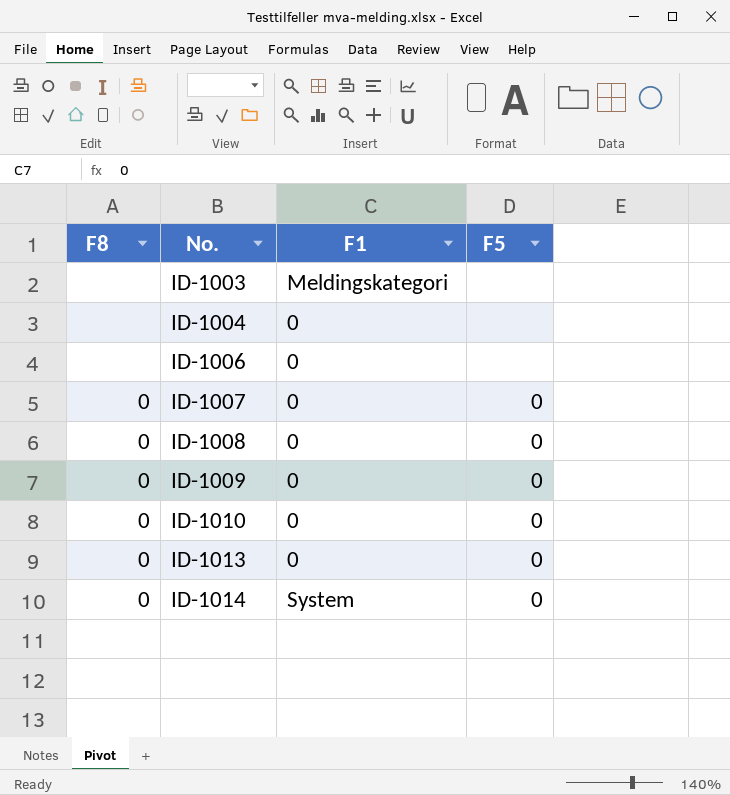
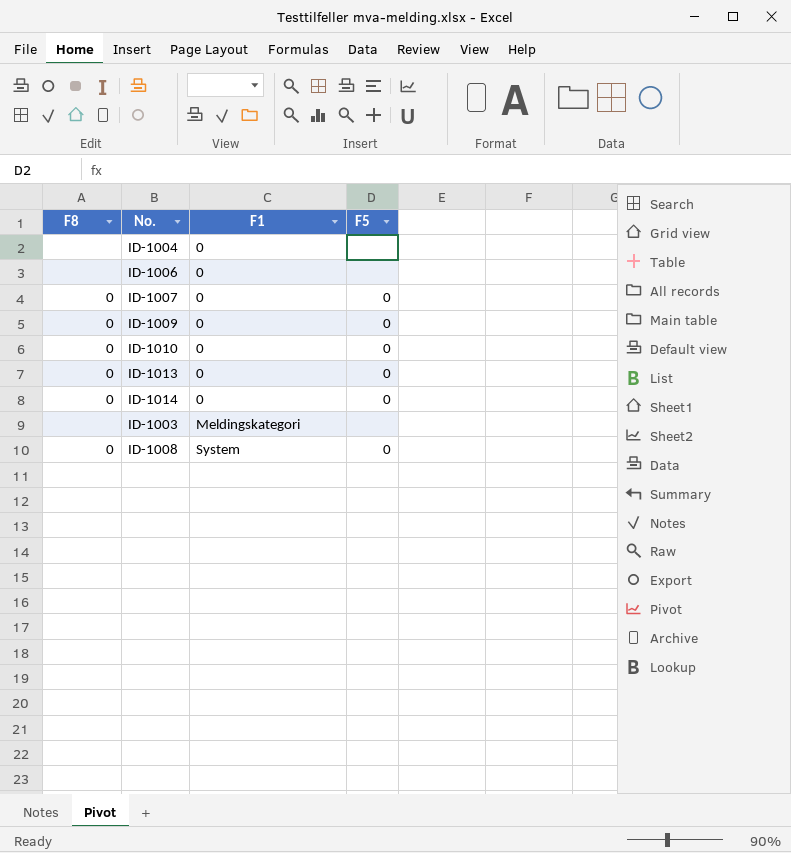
row order: No. ascending -> F1 ascending
ID-1014 | F1: System -> 0
ID-1008 | F1: 0 -> System

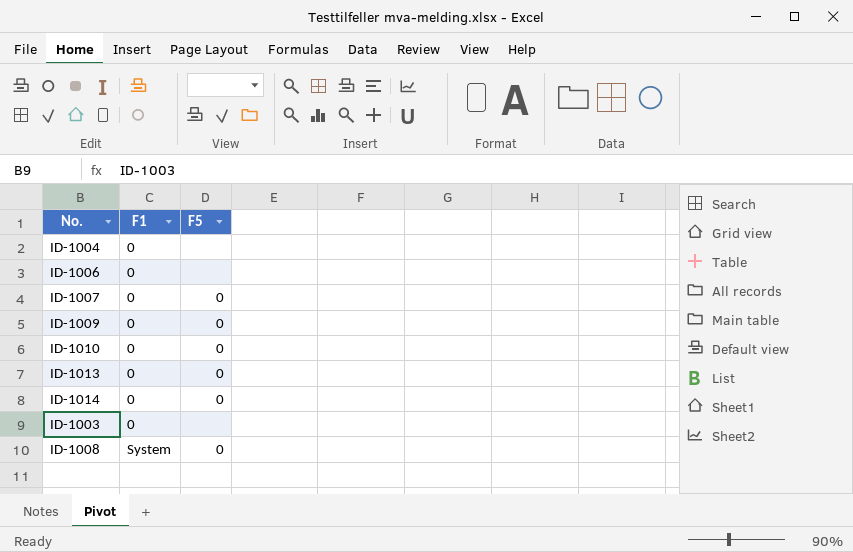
column F8 | position: 1 -> none
ID-1003 | F1: Meldingskategori -> 0

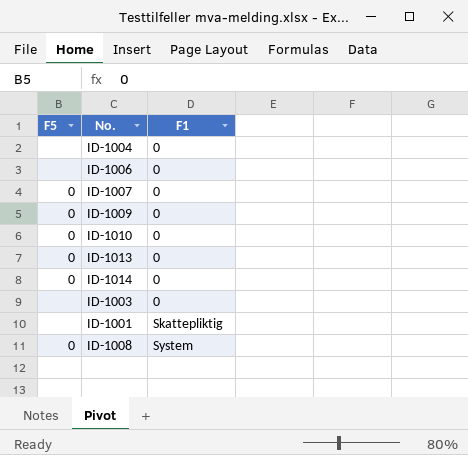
column F5 | position: 3 -> 1
row ID-1001: none -> none | Skattepliktig

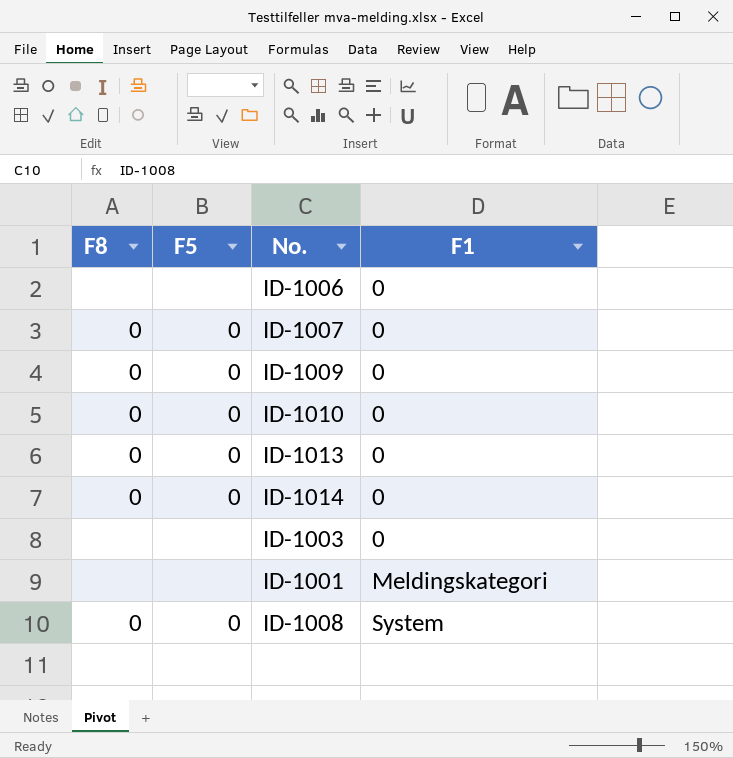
column F8 | position: none -> 1
row ID-1004: none | 0 -> none
ID-1001 | F1: Skattepliktig -> Meldingskategori

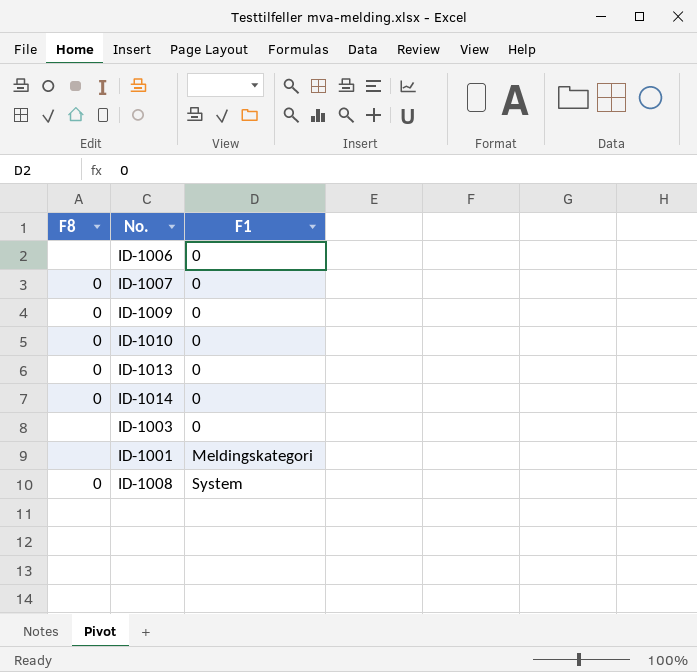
column F5 | position: 2 -> none

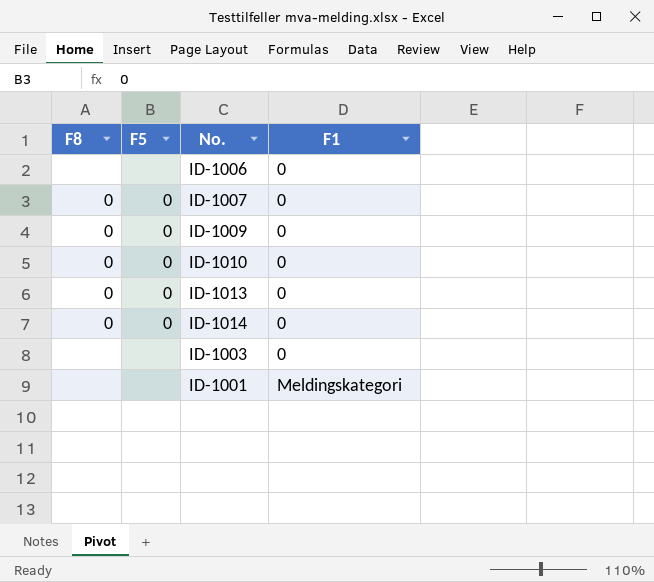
column F5 | position: none -> 2
row ID-1008: 0 | System -> none

